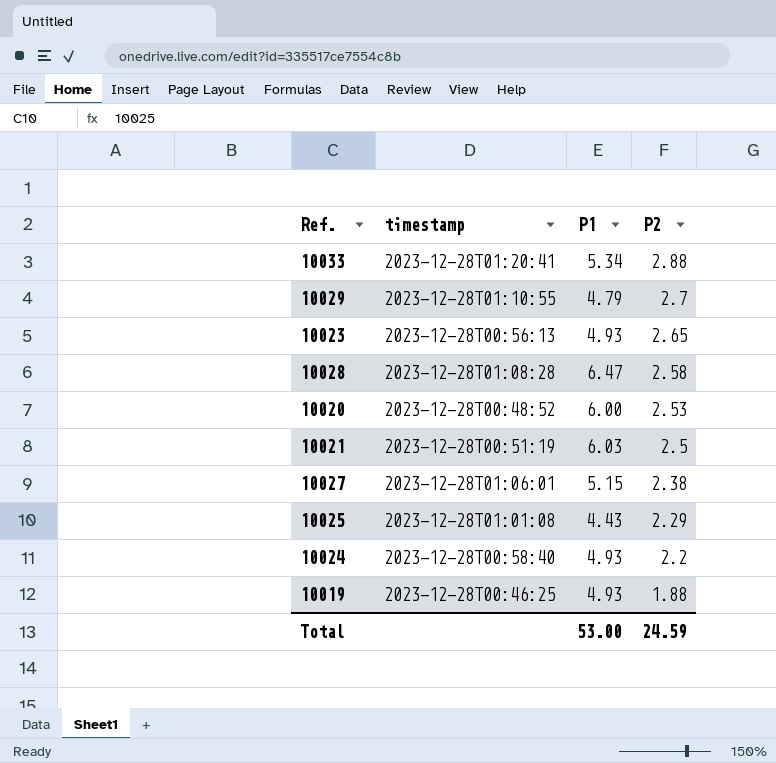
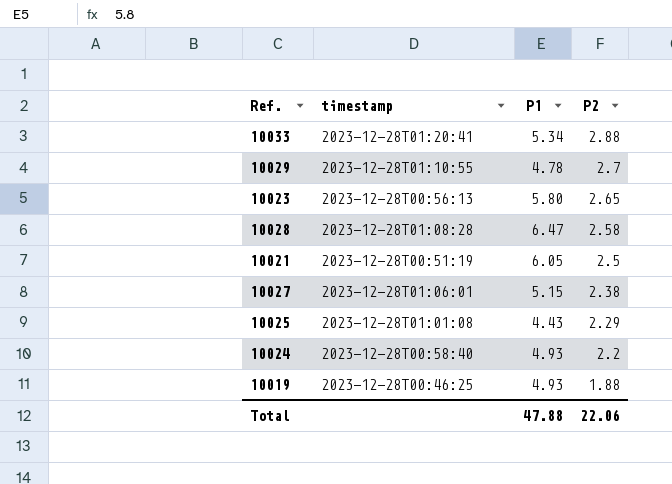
row 10020: 2023-12-28T00:48:52 | 6.00 | 2.53 -> none
10029 | P1: 4.79 -> 4.78
10023 | P1: 4.93 -> 5.80
10021 | P1: 6.03 -> 6.05
Total | P1: 53.00 -> 47.88
Total | P2: 24.59 -> 22.06

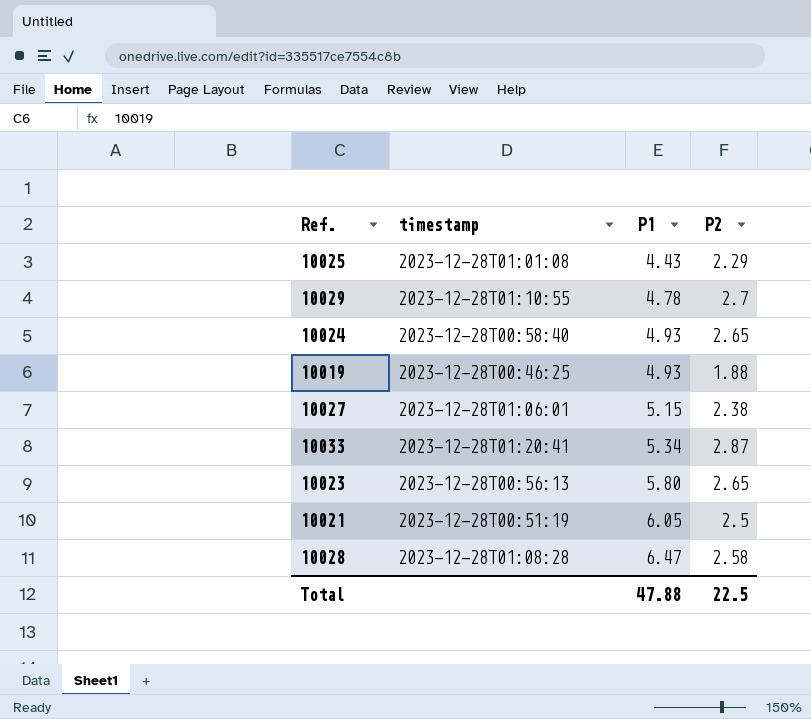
row order: P2 descending -> P1 ascending
10024 | P2: 2.2 -> 2.65
10033 | P2: 2.88 -> 2.87
Total | P2: 22.06 -> 22.5

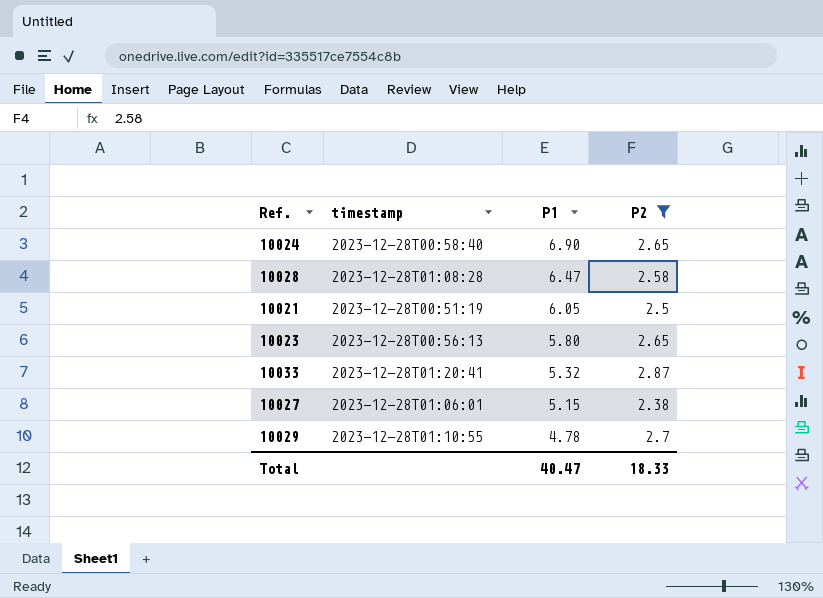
filter: none -> P2 >= 2.38
row order: P1 ascending -> P1 descending
10024 | P1: 4.93 -> 6.90
10033 | P1: 5.34 -> 5.32
Total | P1: 47.88 -> 40.47
Total | P2: 22.5 -> 18.33

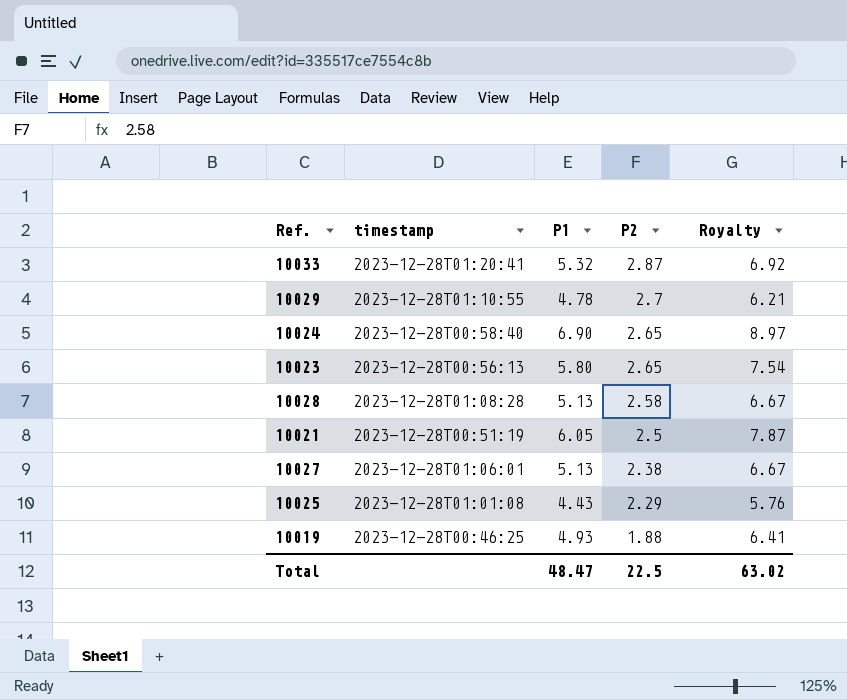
filter: P2 >= 2.38 -> none
row order: P1 descending -> P2 descending
column Royalty | formula: none -> [P1] * 1.3
10028 | P1: 6.47 -> 5.13
10027 | P1: 5.15 -> 5.13
Total | P1: 40.47 -> 48.47
Total | P2: 18.33 -> 22.5

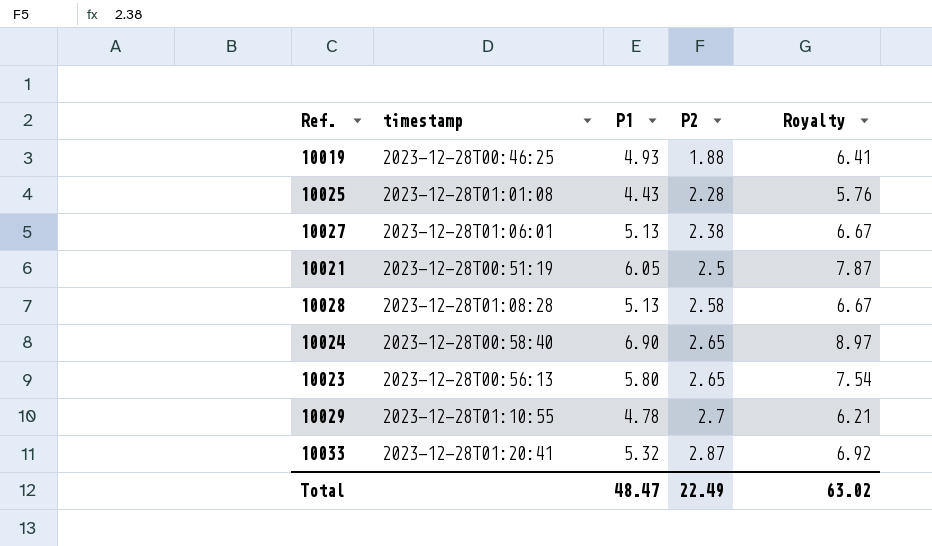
row order: P2 descending -> P2 ascending
10025 | P2: 2.29 -> 2.28
Total | P2: 22.5 -> 22.49

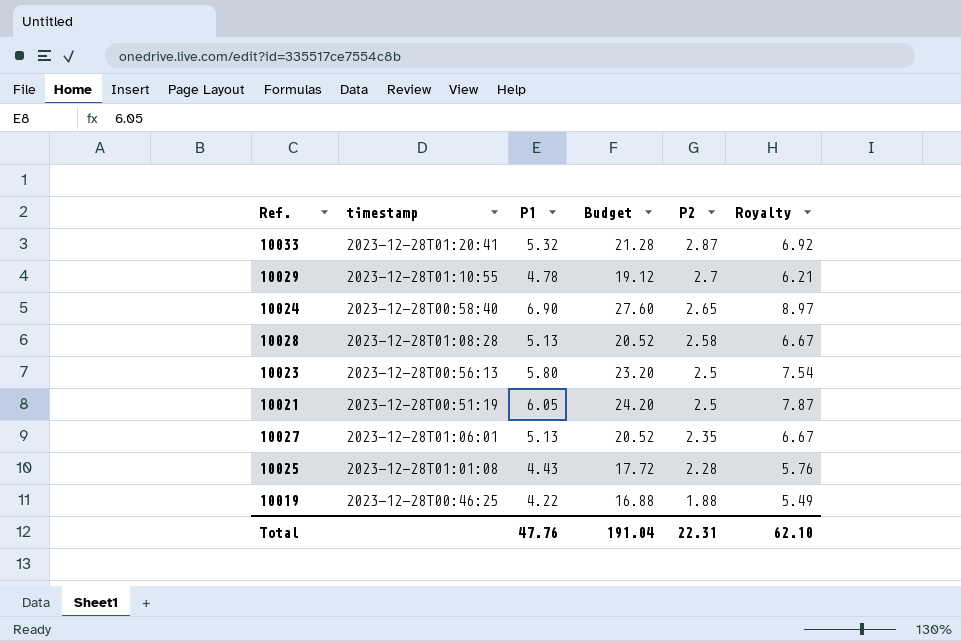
row order: P2 ascending -> P2 descending
column Budget | formula: none -> [P1] * 4
10023 | P2: 2.65 -> 2.5
10027 | P2: 2.38 -> 2.35
10019 | P1: 4.93 -> 4.22
10019 | Royalty: 6.41 -> 5.49
Total | P1: 48.47 -> 47.76
Total | P2: 22.49 -> 22.31
Total | Royalty: 63.02 -> 62.10

